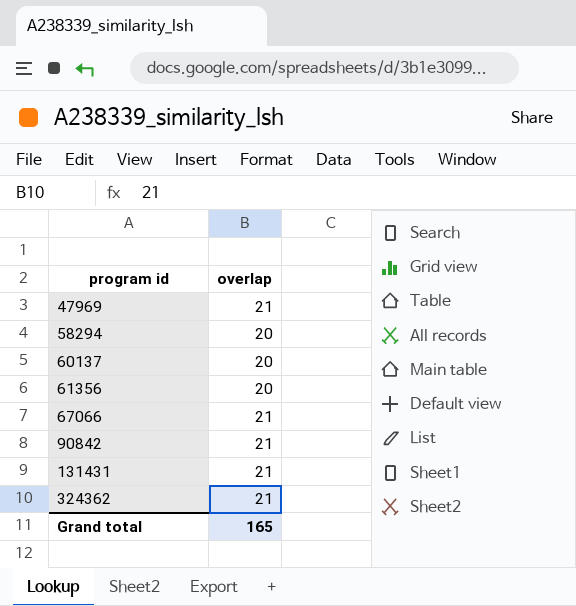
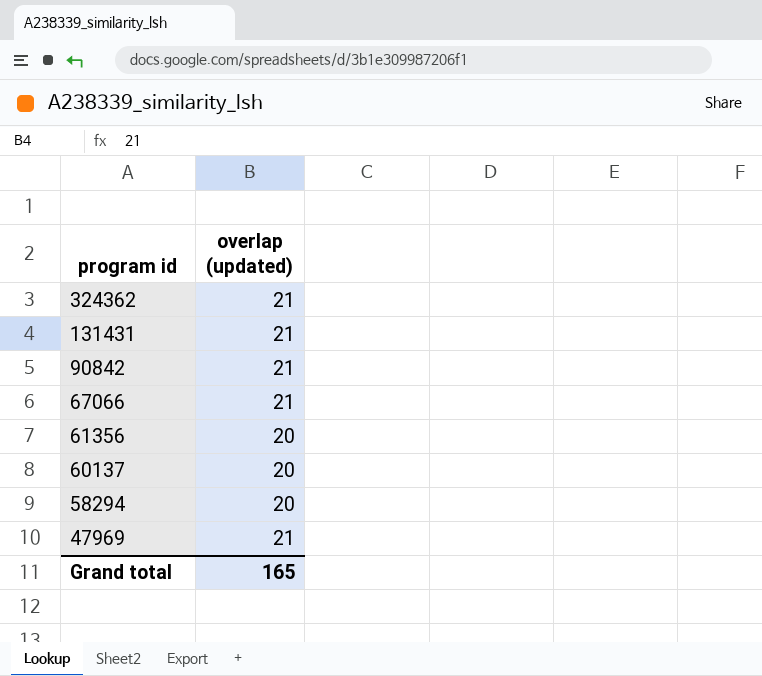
row order: program id ascending -> program id descending
column name: overlap -> overlap (updated)

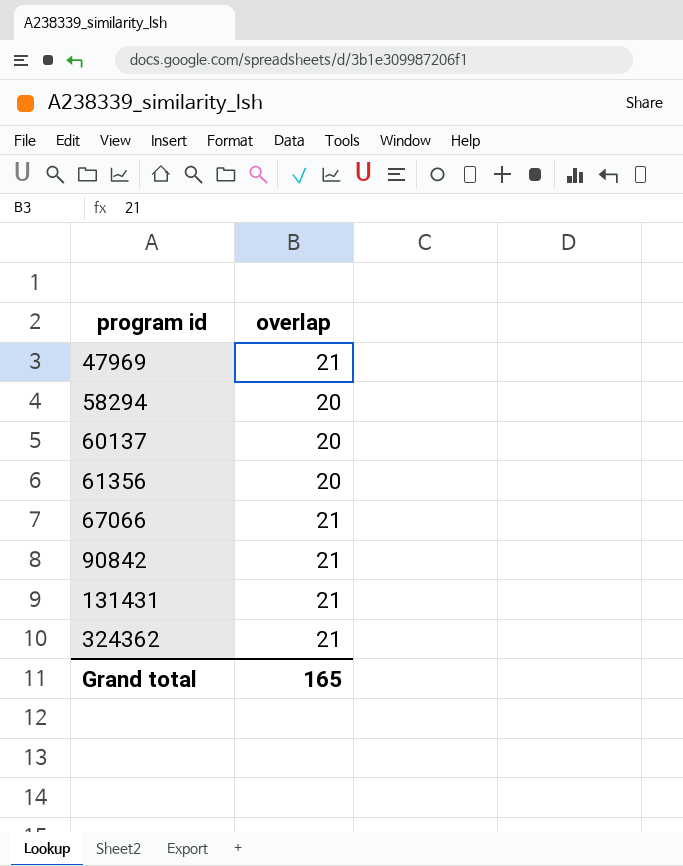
row order: program id descending -> program id ascending
column name: overlap (updated) -> overlap

